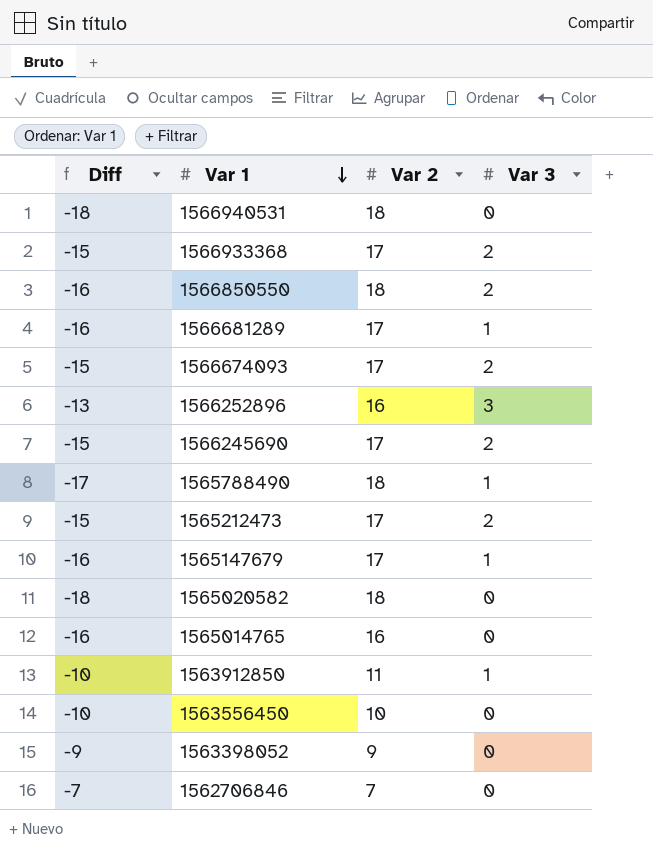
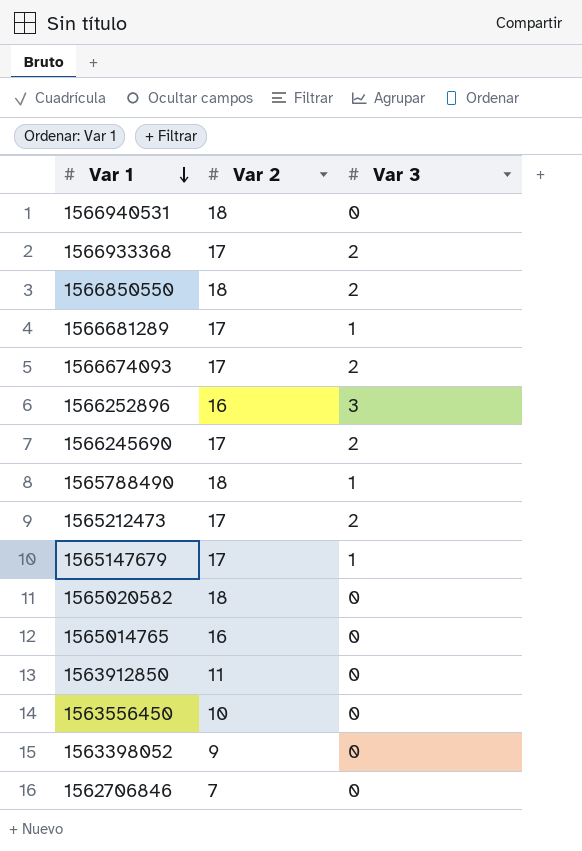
column Diff | formula: [Var 3] - [Var 2] -> none
1563912850 | Var 3: 1 -> 0

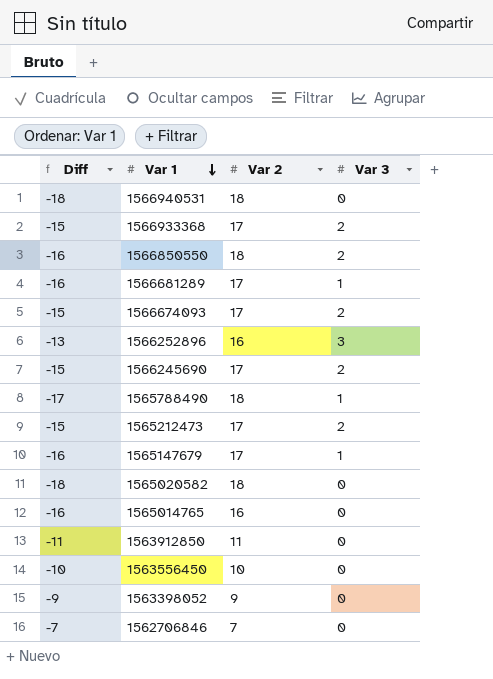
column Diff | formula: none -> [Var 3] - [Var 2]

